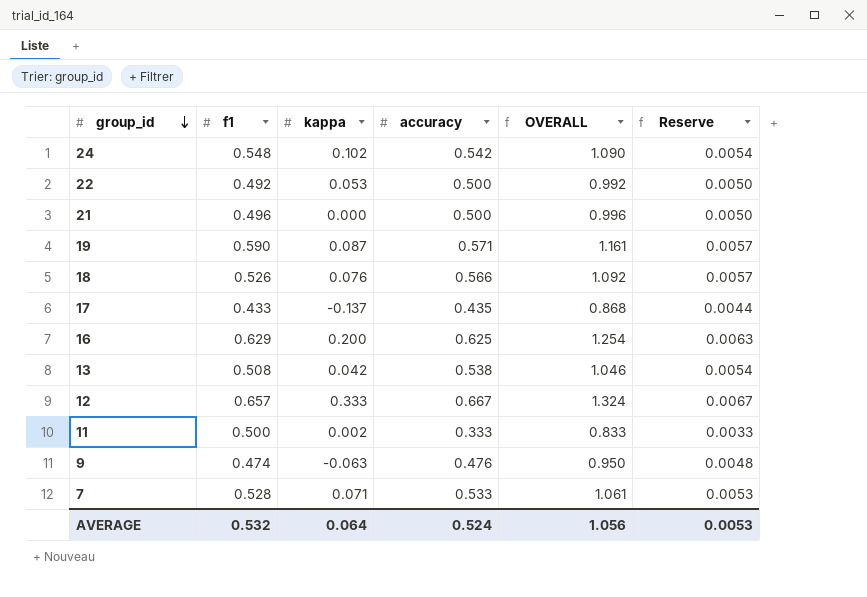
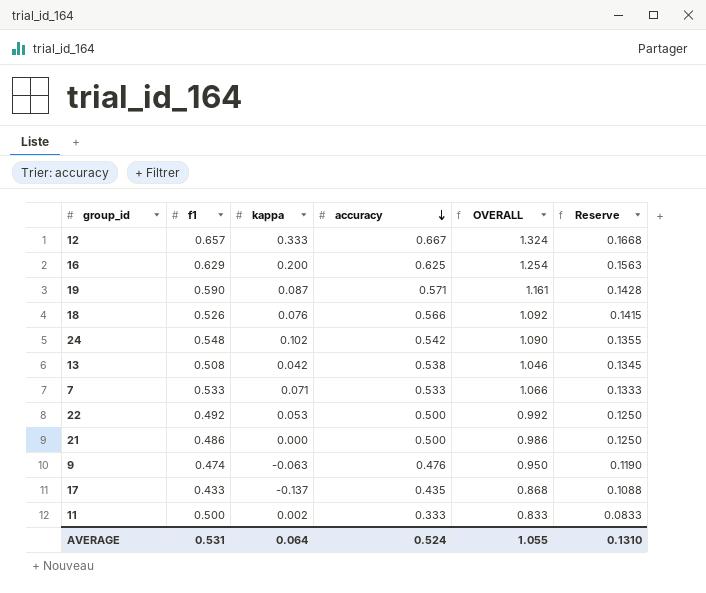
row order: group_id descending -> accuracy descending
column Reserve | formula: [accuracy] * 0.01 -> [accuracy] * 0.25
7 | f1: 0.528 -> 0.533
7 | OVERALL: 1.061 -> 1.066
21 | f1: 0.496 -> 0.486
21 | OVERALL: 0.996 -> 0.986
AVERAGE | f1: 0.532 -> 0.531
AVERAGE | OVERALL: 1.056 -> 1.055
AVERAGE | Reserve: 0.0053 -> 0.1310

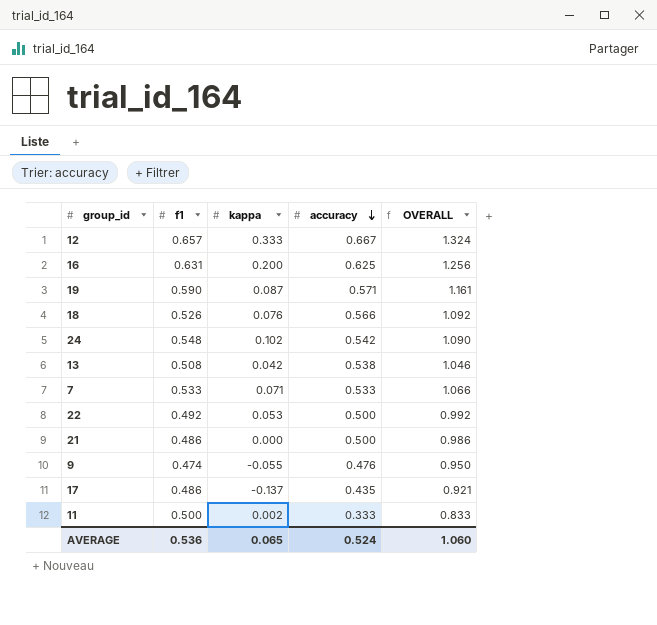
column Reserve | formula: [accuracy] * 0.25 -> none
16 | f1: 0.629 -> 0.631
16 | OVERALL: 1.254 -> 1.256
9 | kappa: -0.063 -> -0.055
17 | f1: 0.433 -> 0.486
17 | OVERALL: 0.868 -> 0.921
AVERAGE | f1: 0.531 -> 0.536
AVERAGE | kappa: 0.064 -> 0.065
AVERAGE | OVERALL: 1.055 -> 1.060

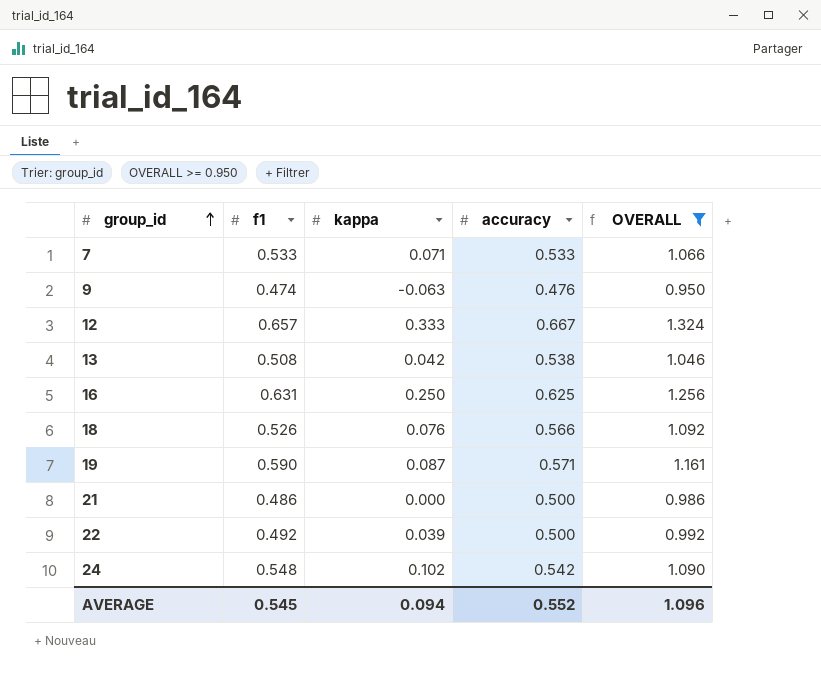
filter: none -> OVERALL >= 0.950
row order: accuracy descending -> group_id ascending
9 | kappa: -0.055 -> -0.063
16 | kappa: 0.200 -> 0.250
22 | kappa: 0.053 -> 0.039
AVERAGE | f1: 0.536 -> 0.545
AVERAGE | kappa: 0.065 -> 0.094
AVERAGE | accuracy: 0.524 -> 0.552
AVERAGE | OVERALL: 1.060 -> 1.096

